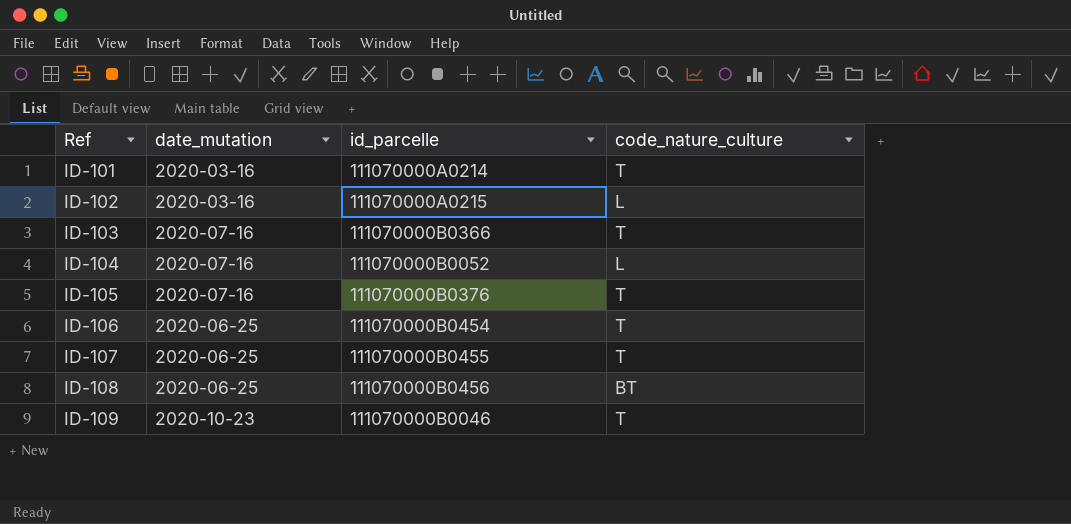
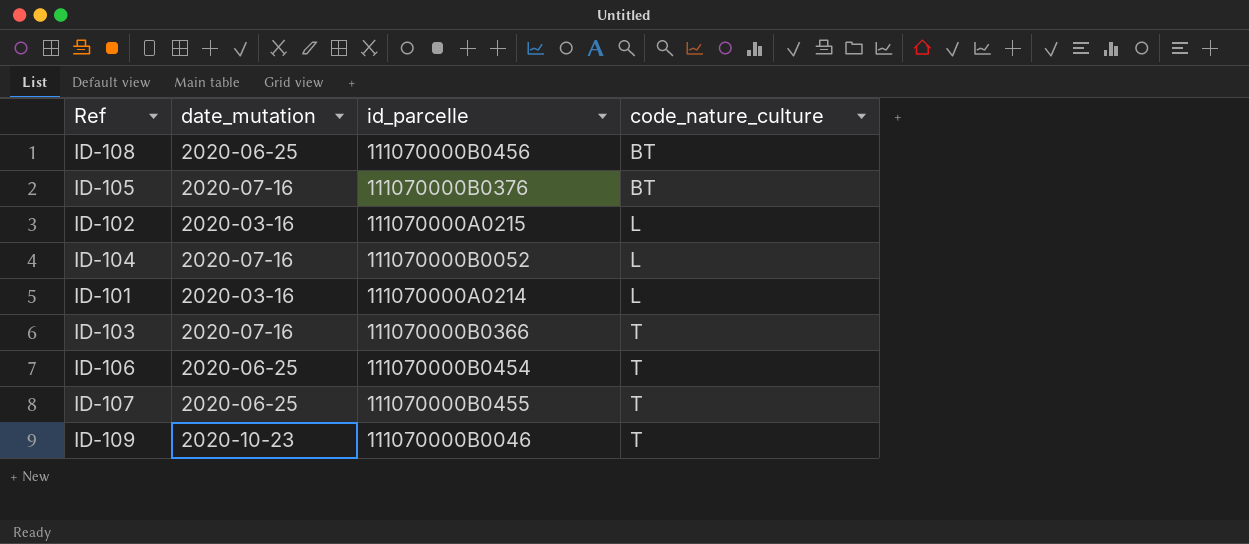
row order: Ref ascending -> code_nature_culture ascending
ID-105 | code_nature_culture: T -> BT
ID-101 | code_nature_culture: T -> L

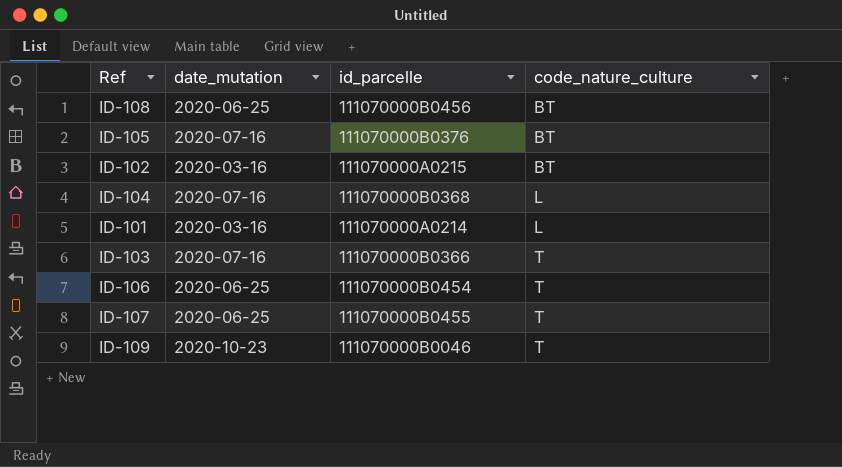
ID-102 | code_nature_culture: L -> BT
ID-104 | id_parcelle: 111070000B0052 -> 111070000B0368

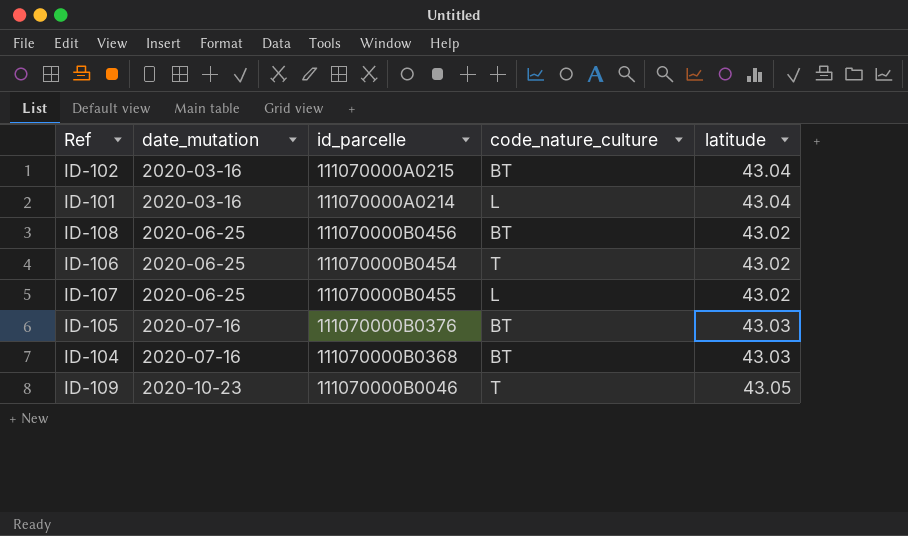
row order: code_nature_culture ascending -> date_mutation ascending
column latitude | position: none -> 5
row ID-103: 2020-07-16 | 111070000B0366 | T -> none
ID-107 | code_nature_culture: T -> L
ID-104 | code_nature_culture: L -> BT

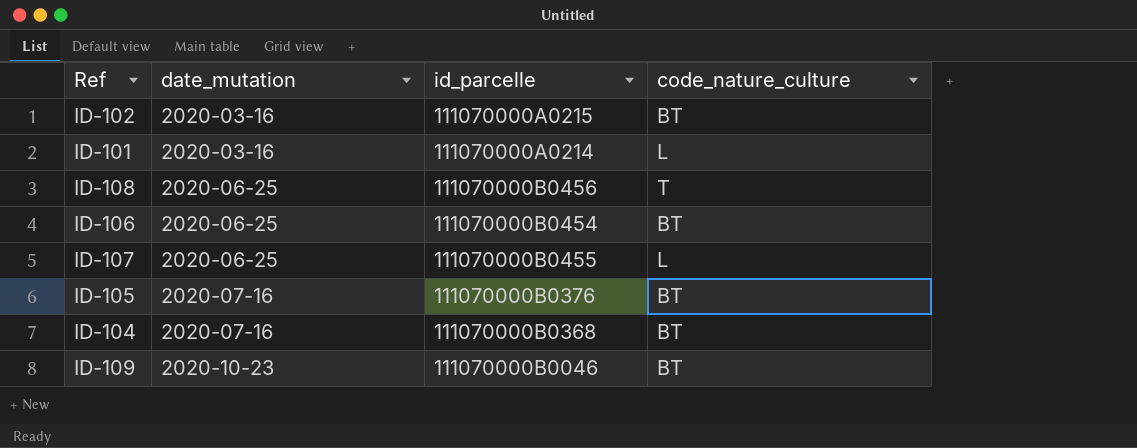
column latitude | position: 5 -> none
ID-108 | code_nature_culture: BT -> T
ID-106 | code_nature_culture: T -> BT
ID-109 | code_nature_culture: T -> BT

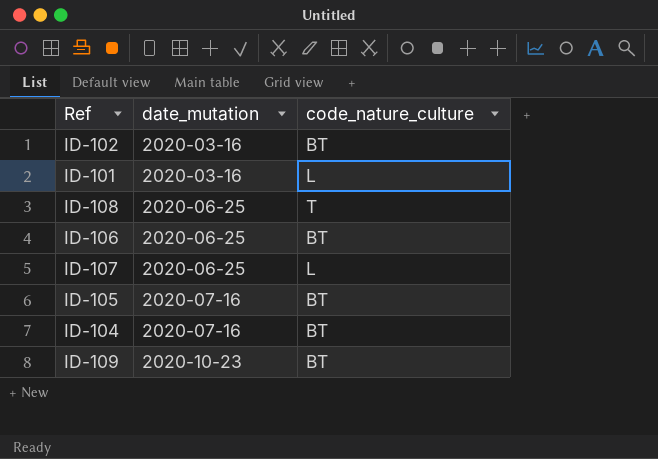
column id_parcelle | position: 3 -> none

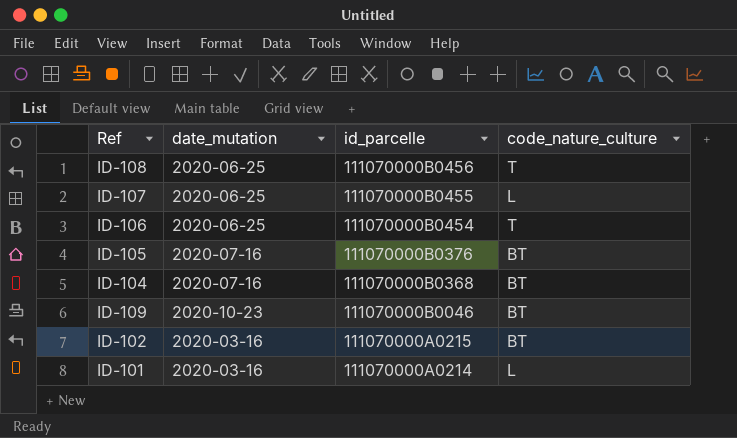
row order: date_mutation ascending -> id_parcelle descending
column id_parcelle | position: none -> 3
ID-106 | code_nature_culture: BT -> T

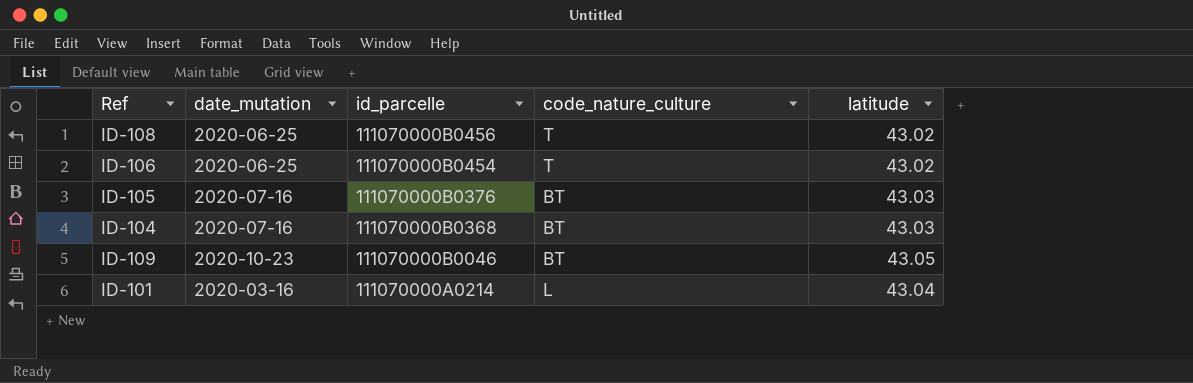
column latitude | position: none -> 5
row ID-107: 2020-06-25 | 111070000B0455 | L -> none
row ID-102: 2020-03-16 | 111070000A0215 | BT -> none

